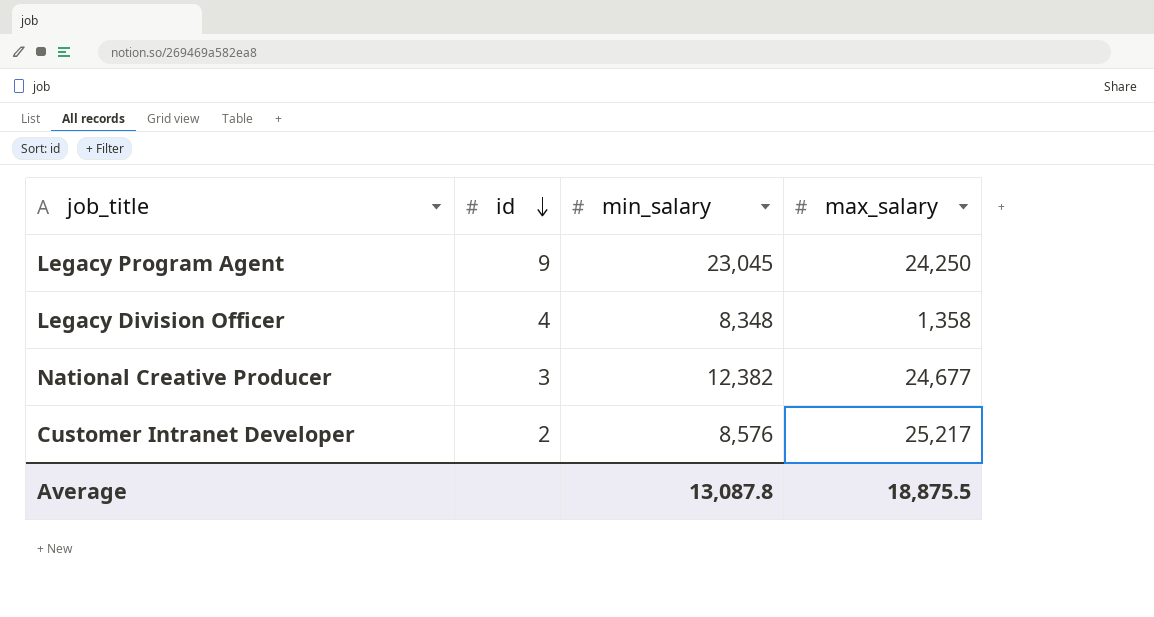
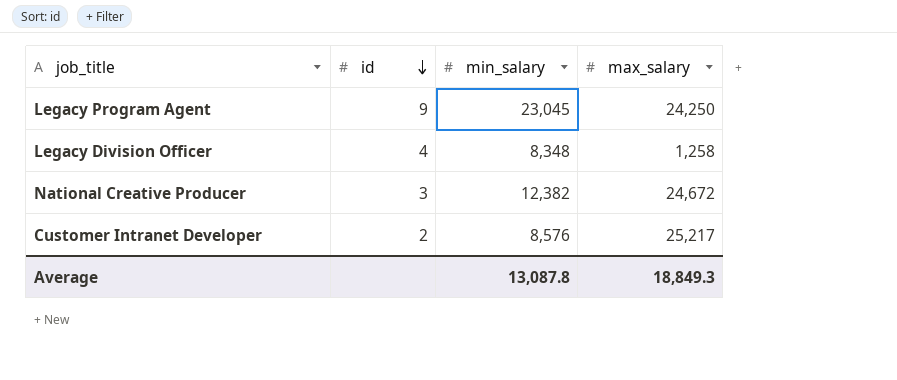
Legacy Division Officer | max_salary: 1,358 -> 1,258
National Creative Producer | max_salary: 24,677 -> 24,672
Average | max_salary: 18,875.5 -> 18,849.3

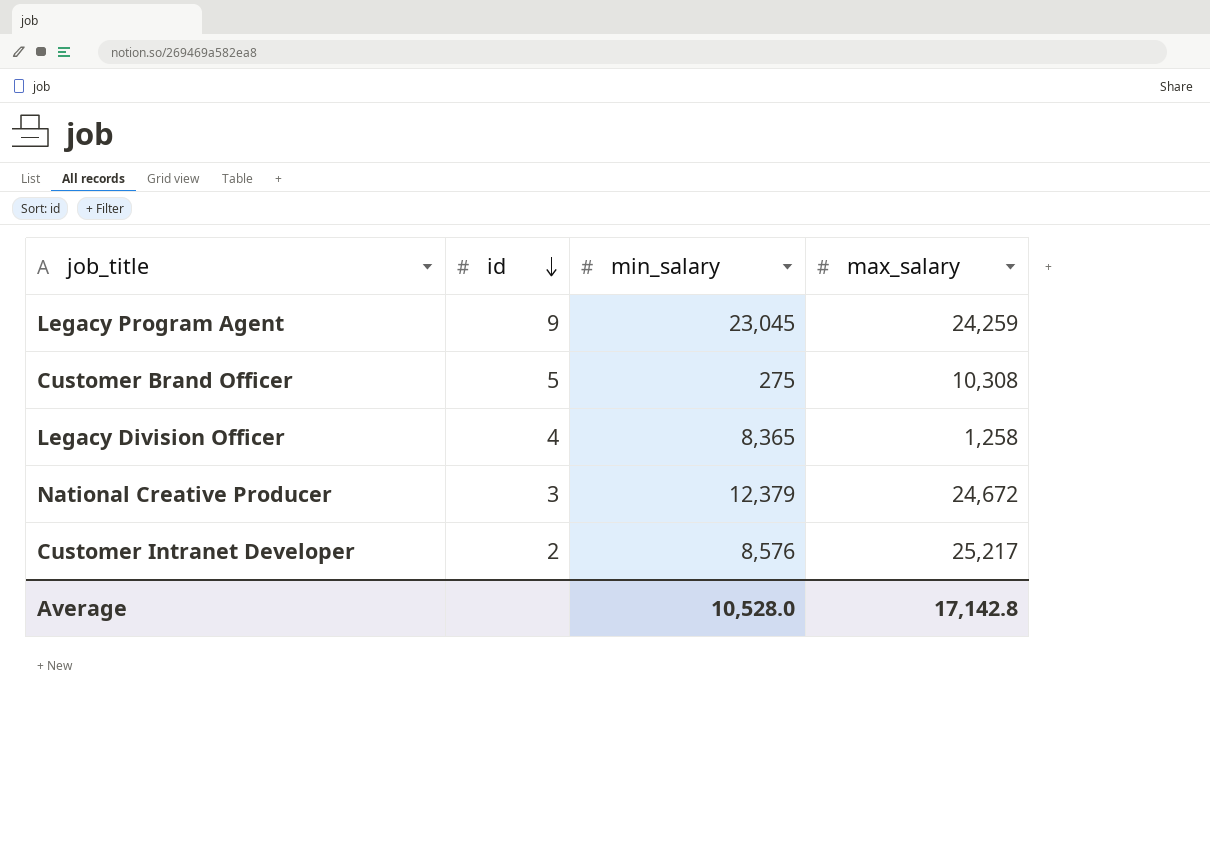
Legacy Program Agent | max_salary: 24,250 -> 24,259
row Customer Brand Officer: none -> 5 | 275 | 10,308
Legacy Division Officer | min_salary: 8,348 -> 8,365
National Creative Producer | min_salary: 12,382 -> 12,379
Average | min_salary: 13,087.8 -> 10,528.0
Average | max_salary: 18,849.3 -> 17,142.8

